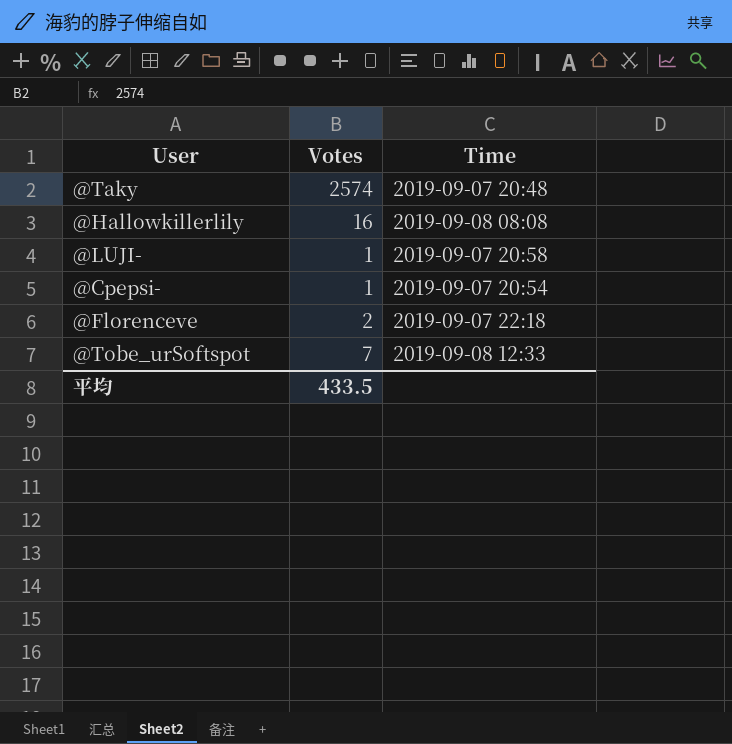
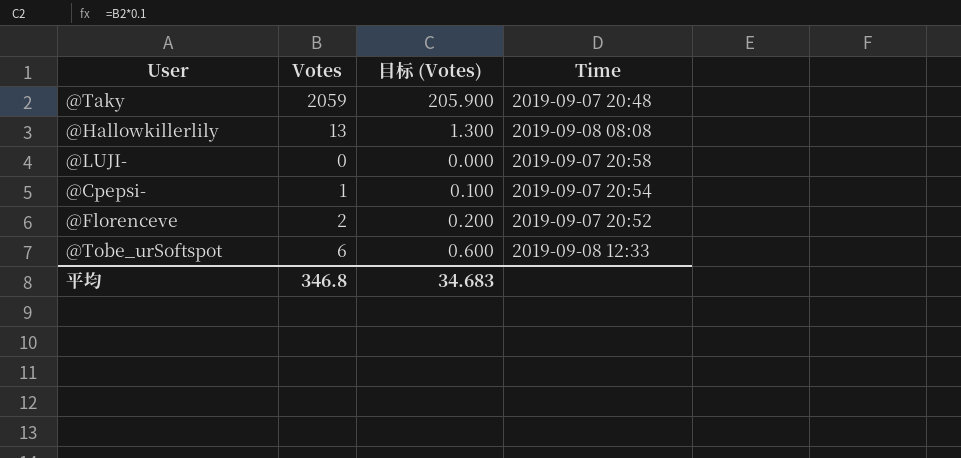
column 目标 (Votes) | formula: none -> [Votes] * 0.1
@Taky | Votes: 2574 -> 2059
@Hallowkillerlily | Votes: 16 -> 13
@LUJI- | Votes: 1 -> 0
@Florenceve | Time: 2019-09-07 22:18 -> 2019-09-07 20:52
@Tobe_urSoftspot | Votes: 7 -> 6
平均 | Votes: 433.5 -> 346.8

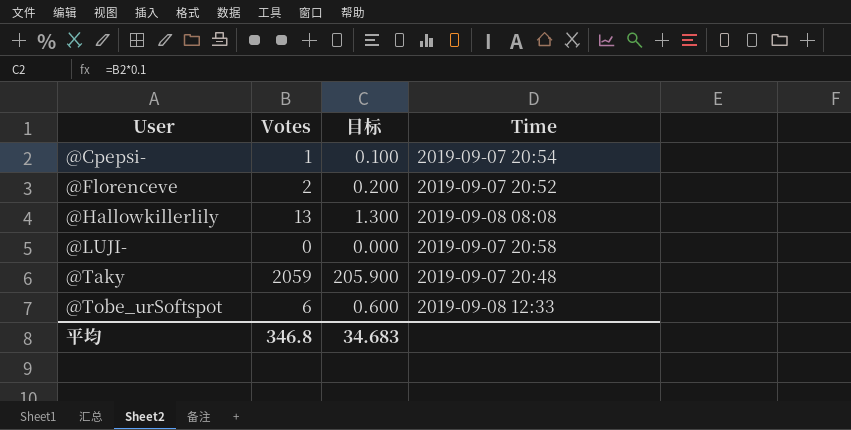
row order: none -> User ascending
column name: 目标 (Votes) -> 目标

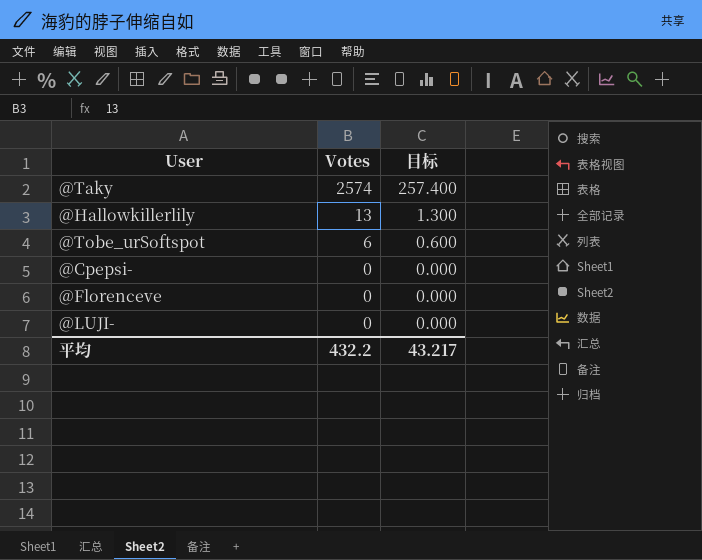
row order: User ascending -> Votes descending
column Time | position: 4 -> none
@Taky | Votes: 2059 -> 2574
@Taky | 目标: 205.900 -> 257.400
@Cpepsi- | Votes: 1 -> 0
@Cpepsi- | 目标: 0.100 -> 0.000
@Florenceve | Votes: 2 -> 0
@Florenceve | 目标: 0.200 -> 0.000
平均 | Votes: 346.8 -> 432.2
平均 | 目标: 34.683 -> 43.217

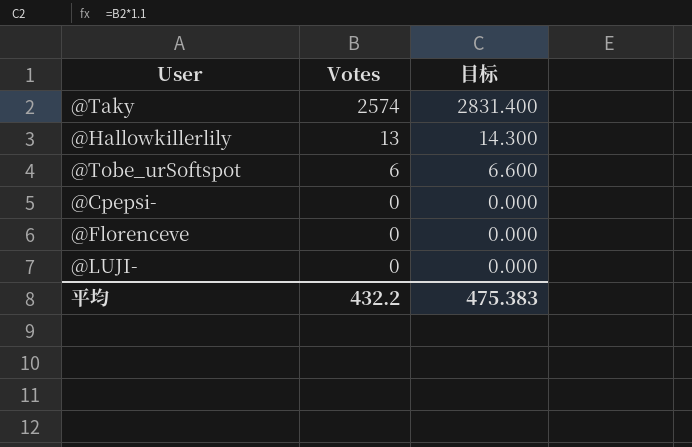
column 目标 | formula: [Votes] * 0.1 -> [Votes] * 1.1
平均 | 目标: 43.217 -> 475.383

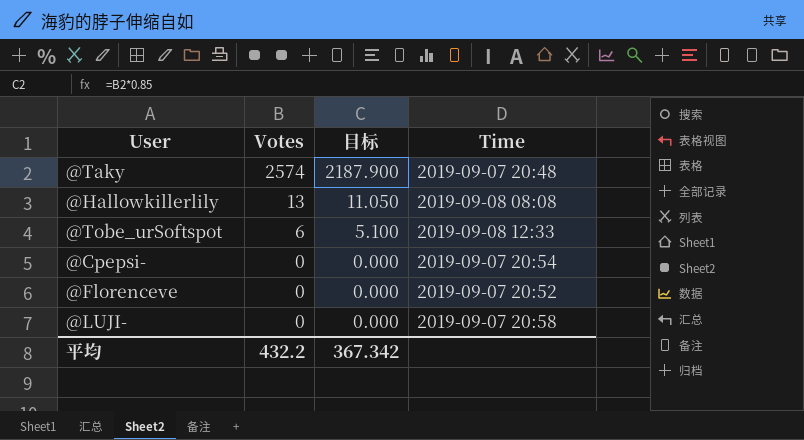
column 目标 | formula: [Votes] * 1.1 -> [Votes] * 0.85
column Time | position: none -> 4
平均 | 目标: 475.383 -> 367.342

